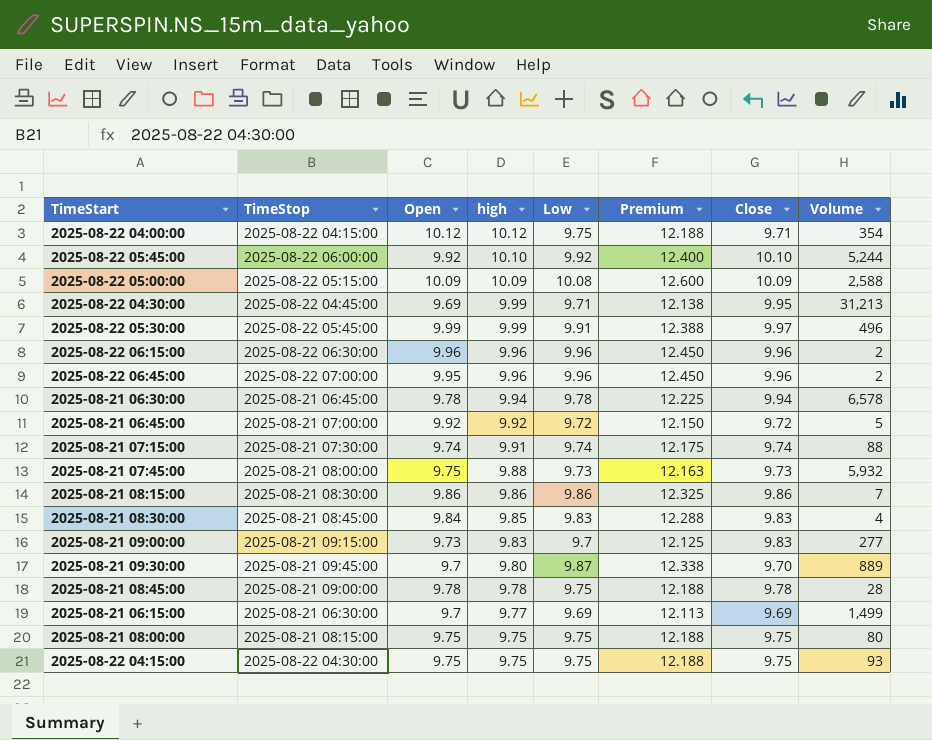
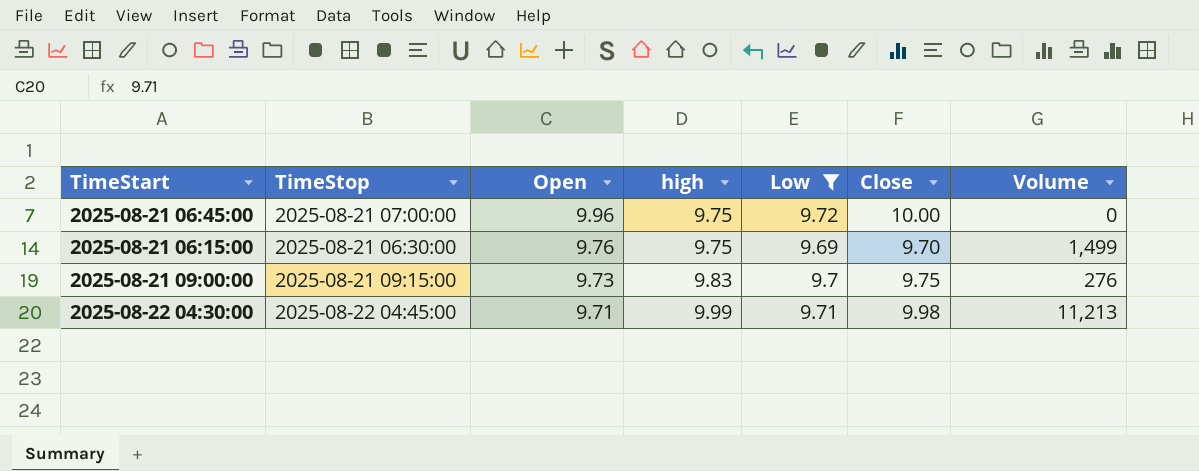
filter: none -> Low <= 9.72
row order: high descending -> Open descending
column Premium | formula: [Low] * 1.25 -> none
2025-08-21 06:45:00 | Open: 9.92 -> 9.96
2025-08-21 06:45:00 | high: 9.92 -> 9.75
2025-08-21 06:45:00 | Close: 9.72 -> 10.00
2025-08-21 06:45:00 | Volume: 5 -> 0
2025-08-21 06:15:00 | Open: 9.7 -> 9.76
2025-08-21 06:15:00 | high: 9.77 -> 9.75
2025-08-21 06:15:00 | Close: 9.69 -> 9.70
2025-08-21 09:00:00 | Close: 9.83 -> 9.75
2025-08-21 09:00:00 | Volume: 277 -> 276
2025-08-22 04:30:00 | Open: 9.69 -> 9.71
2025-08-22 04:30:00 | Close: 9.95 -> 9.98
2025-08-22 04:30:00 | Volume: 31,213 -> 11,213

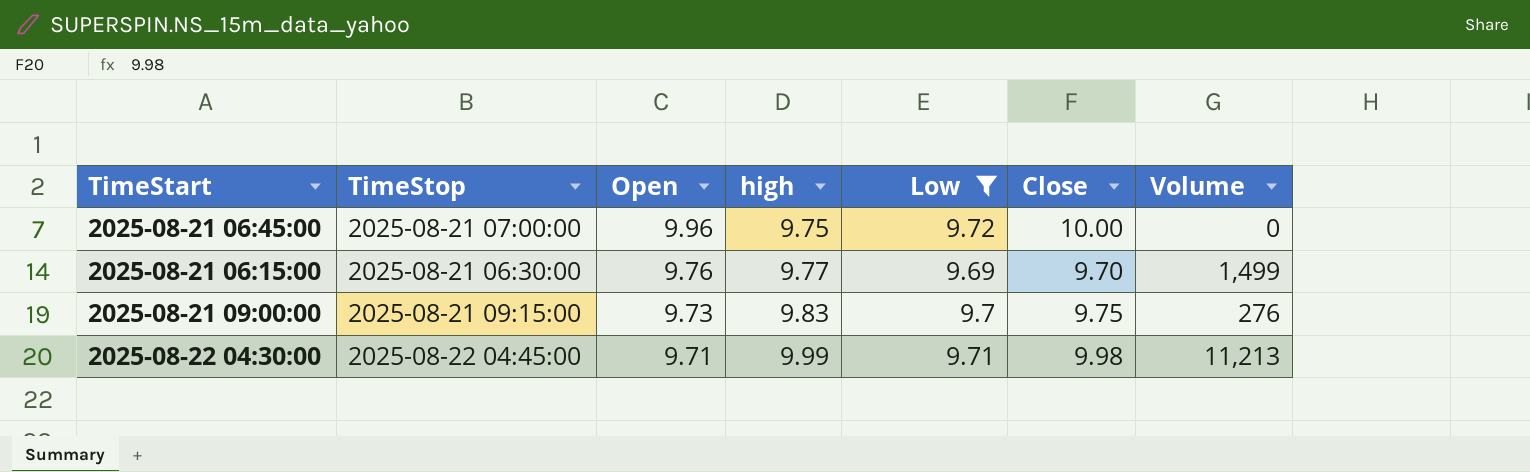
2025-08-21 06:15:00 | high: 9.75 -> 9.77

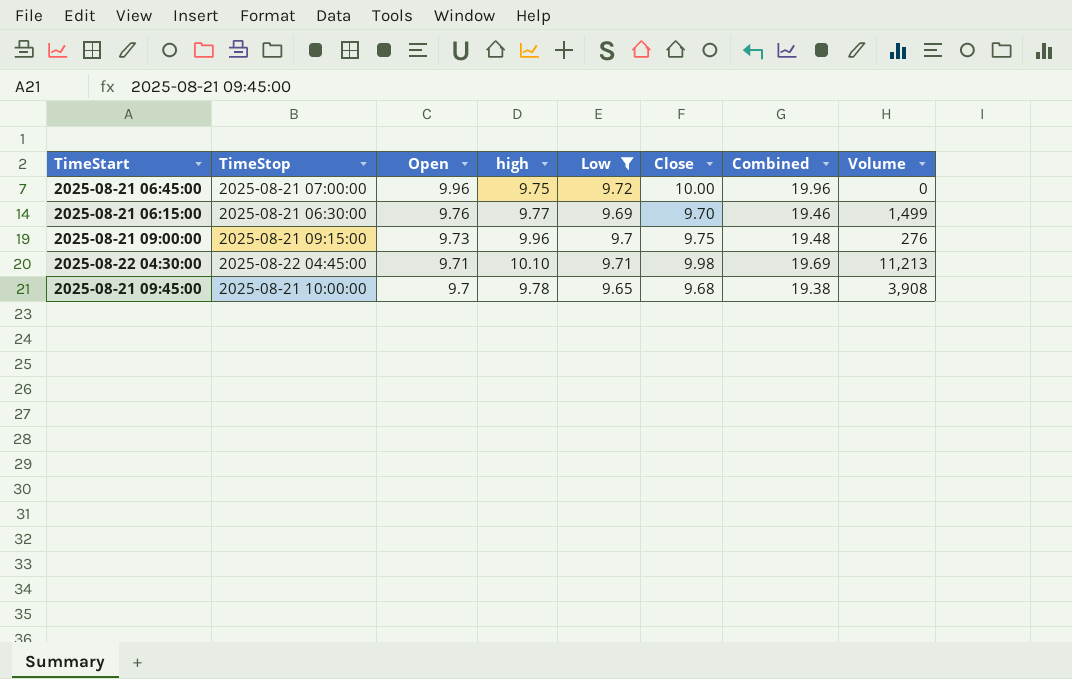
column Combined | formula: none -> [Open] + [Close]
2025-08-21 09:00:00 | high: 9.83 -> 9.96
2025-08-22 04:30:00 | high: 9.99 -> 10.10
row 2025-08-21 09:45:00: none -> 2025-08-21 10:00:00 | 9.7 | 9.78 | 9.65 | 9.68 | 19.38 | 3,908

